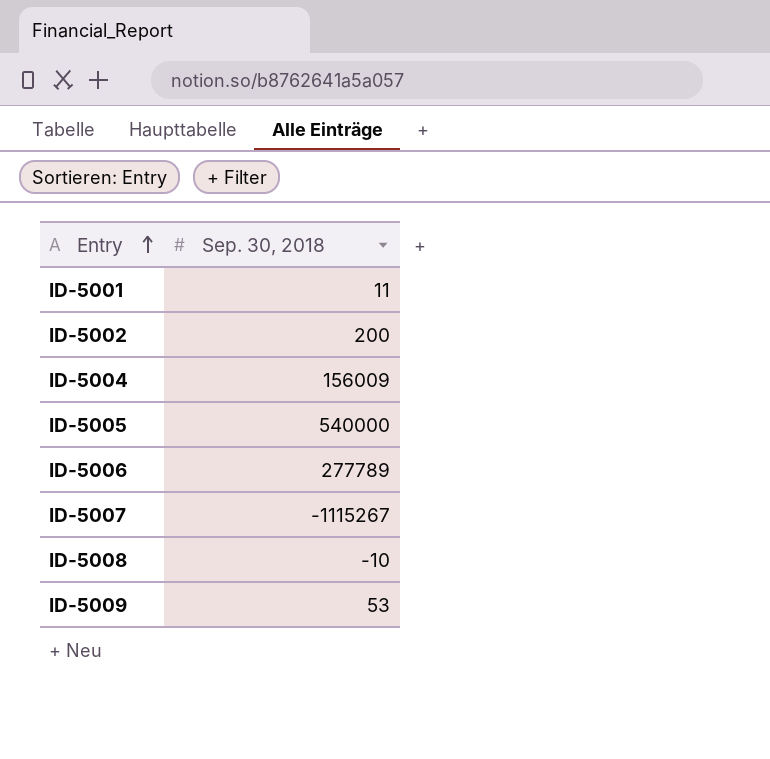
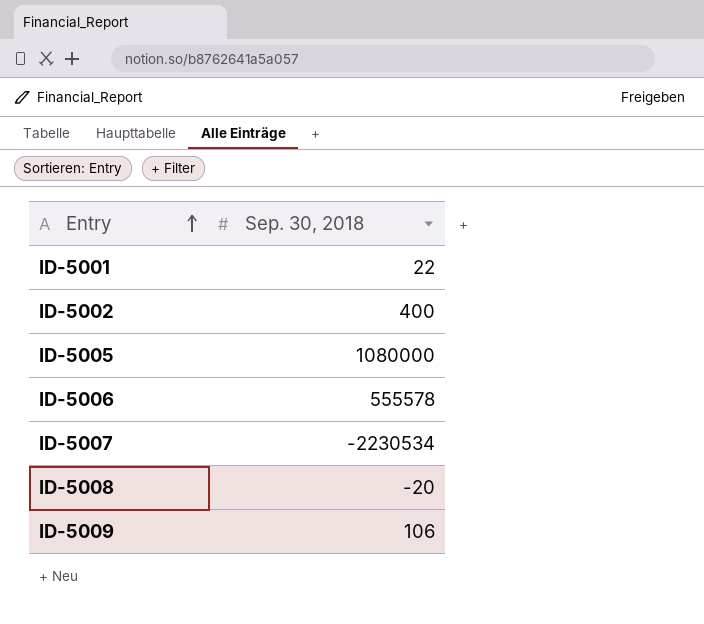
row ID-5004: 156009 -> none
ID-5001 | Sep. 30, 2018: 11 -> 22
ID-5002 | Sep. 30, 2018: 200 -> 400
ID-5005 | Sep. 30, 2018: 540000 -> 1080000
ID-5006 | Sep. 30, 2018: 277789 -> 555578
ID-5007 | Sep. 30, 2018: -1115267 -> -2230534
ID-5008 | Sep. 30, 2018: -10 -> -20
ID-5009 | Sep. 30, 2018: 53 -> 106

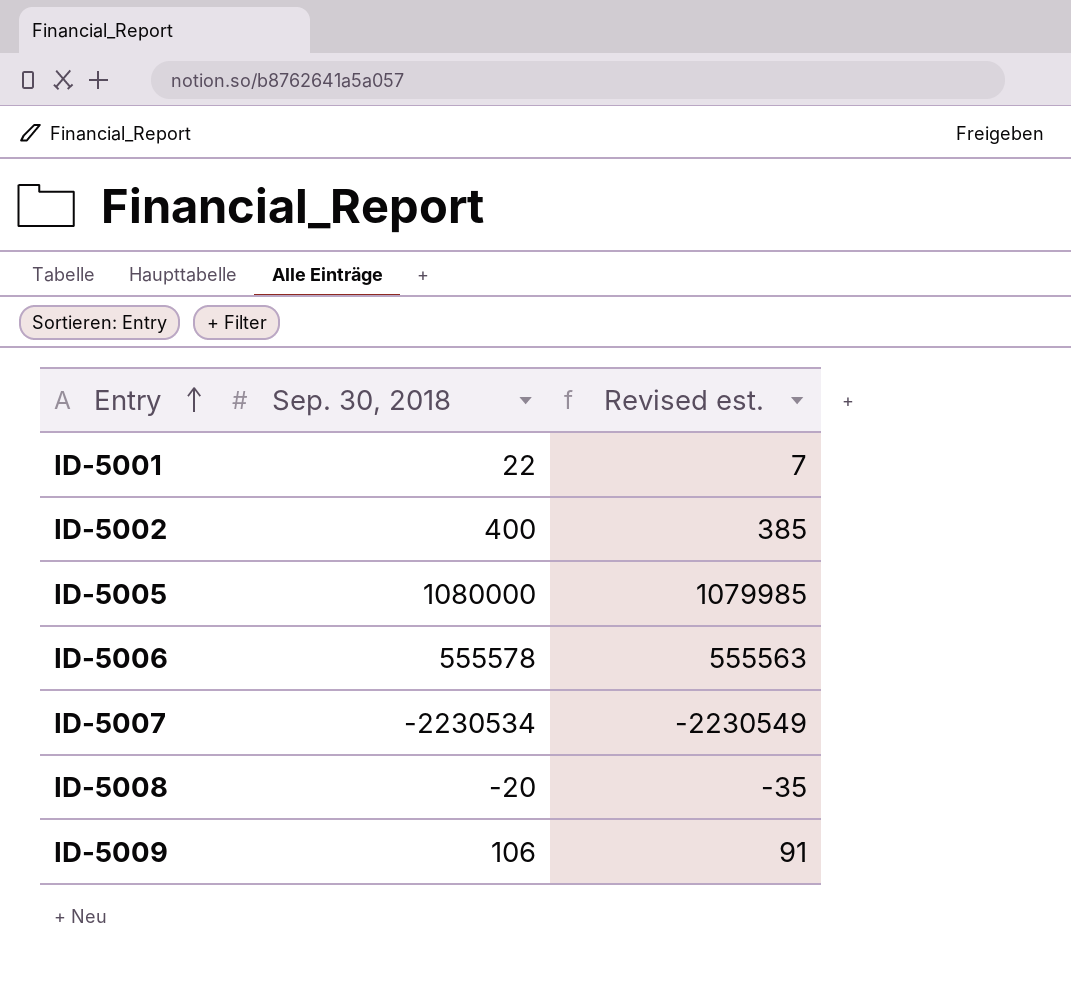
column Revised est. | formula: none -> [Sep. 30, 2018] - 15

